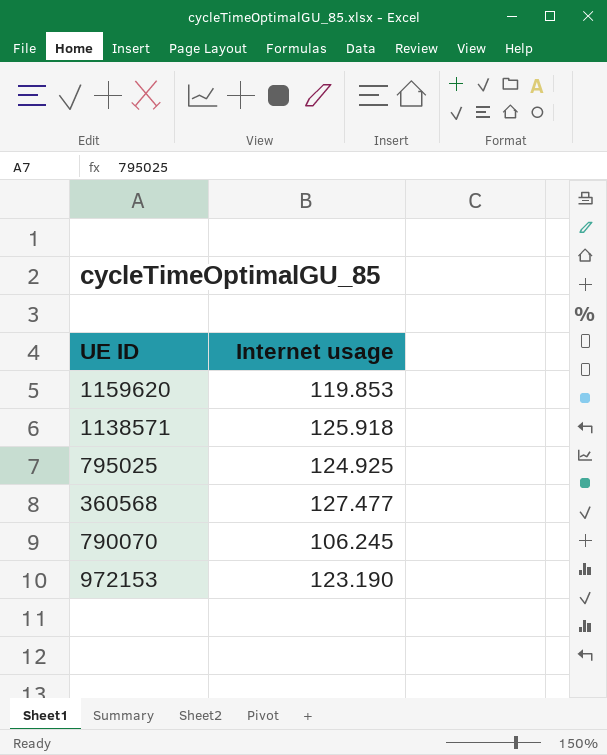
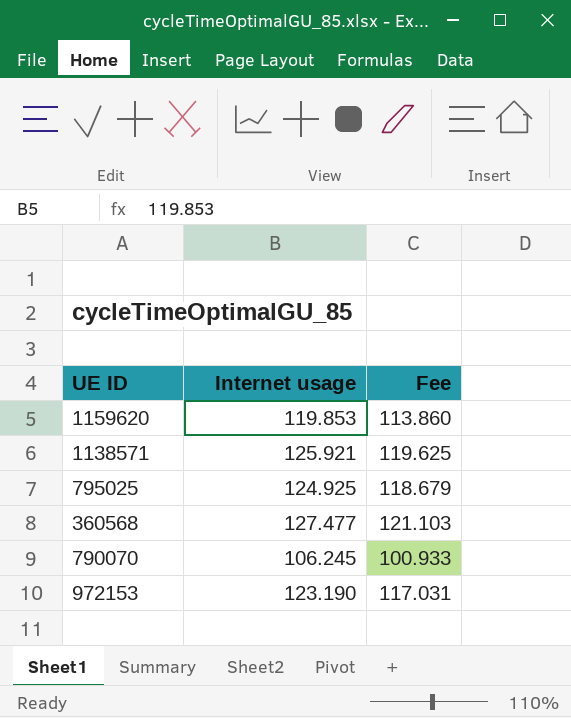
column Fee | formula: none -> [Internet usage] * 0.95
1138571 | Internet usage: 125.918 -> 125.921

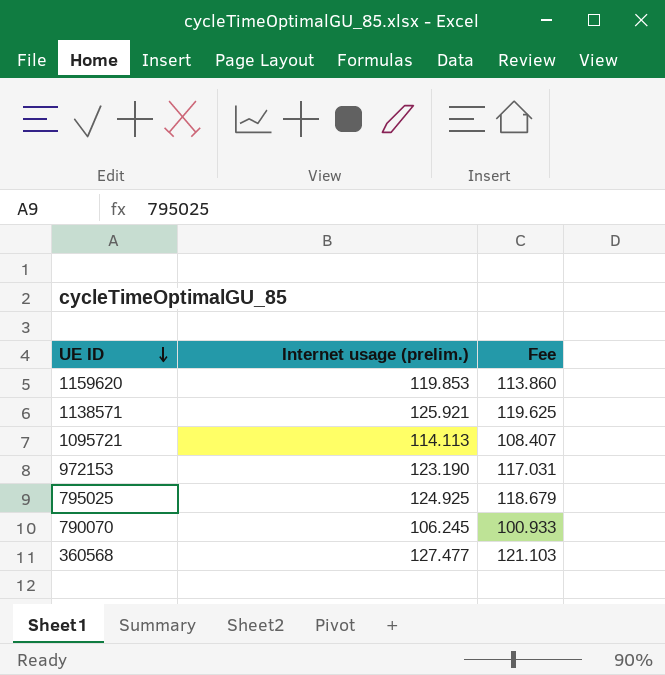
row order: none -> UE ID descending
column name: Internet usage -> Internet usage (prelim.)
row 1095721: none -> 114.113 | 108.407

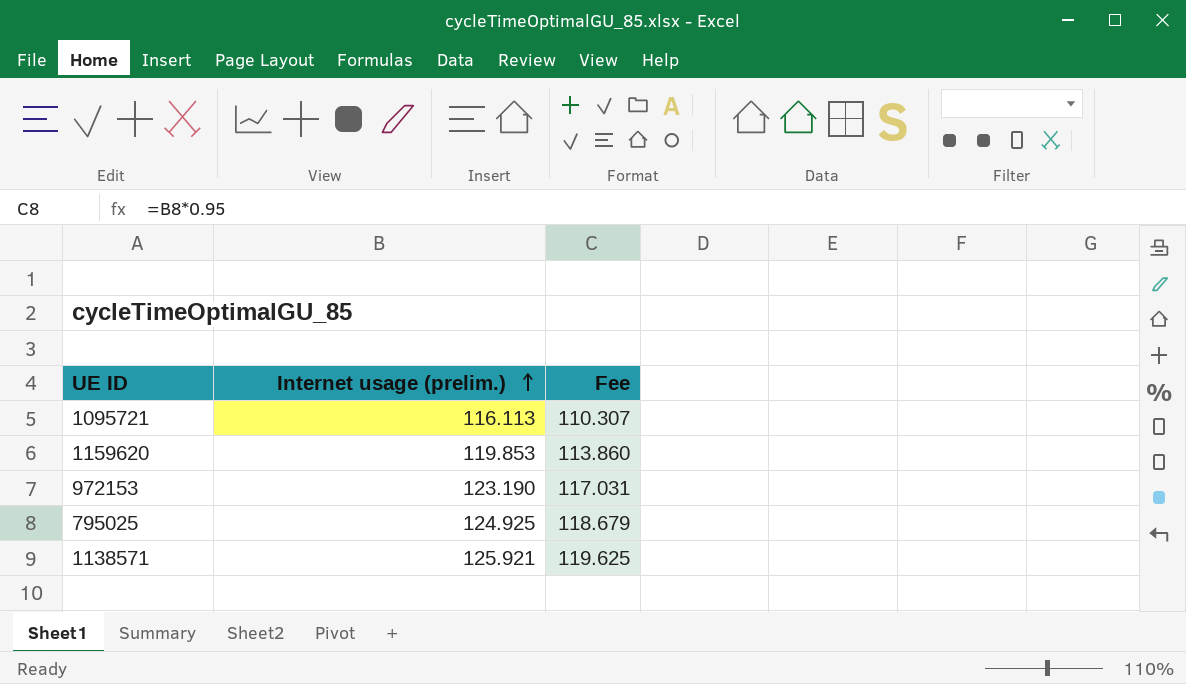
row order: UE ID descending -> Internet usage (prelim.) ascending
row 790070: 106.245 | 100.933 -> none
row 360568: 127.477 | 121.103 -> none
1095721 | Internet usage (prelim.): 114.113 -> 116.113
1095721 | Fee: 108.407 -> 110.307

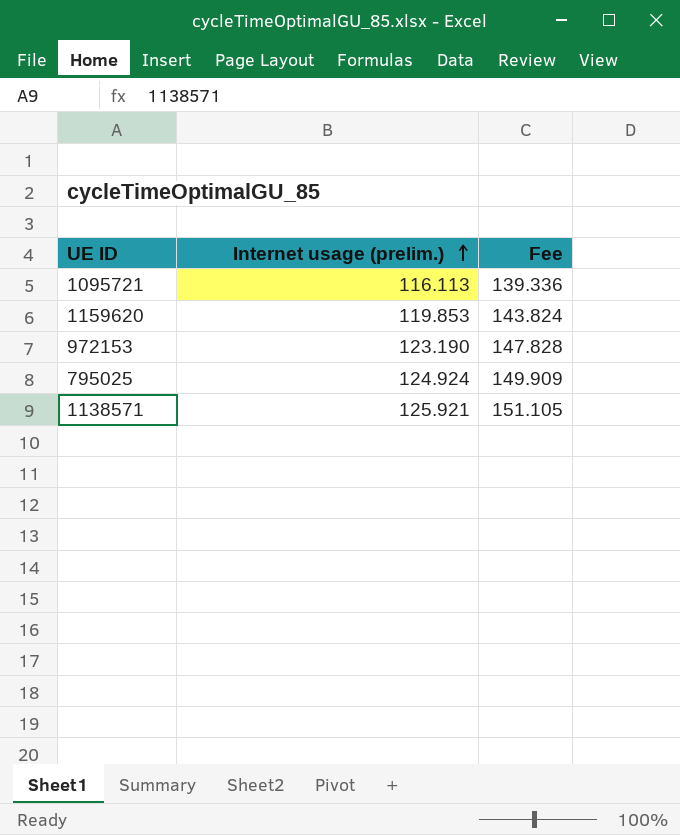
column Fee | formula: [Internet usage (prelim.)] * 0.95 -> [Internet usage (prelim.)] * 1.2
795025 | Internet usage (prelim.): 124.925 -> 124.924

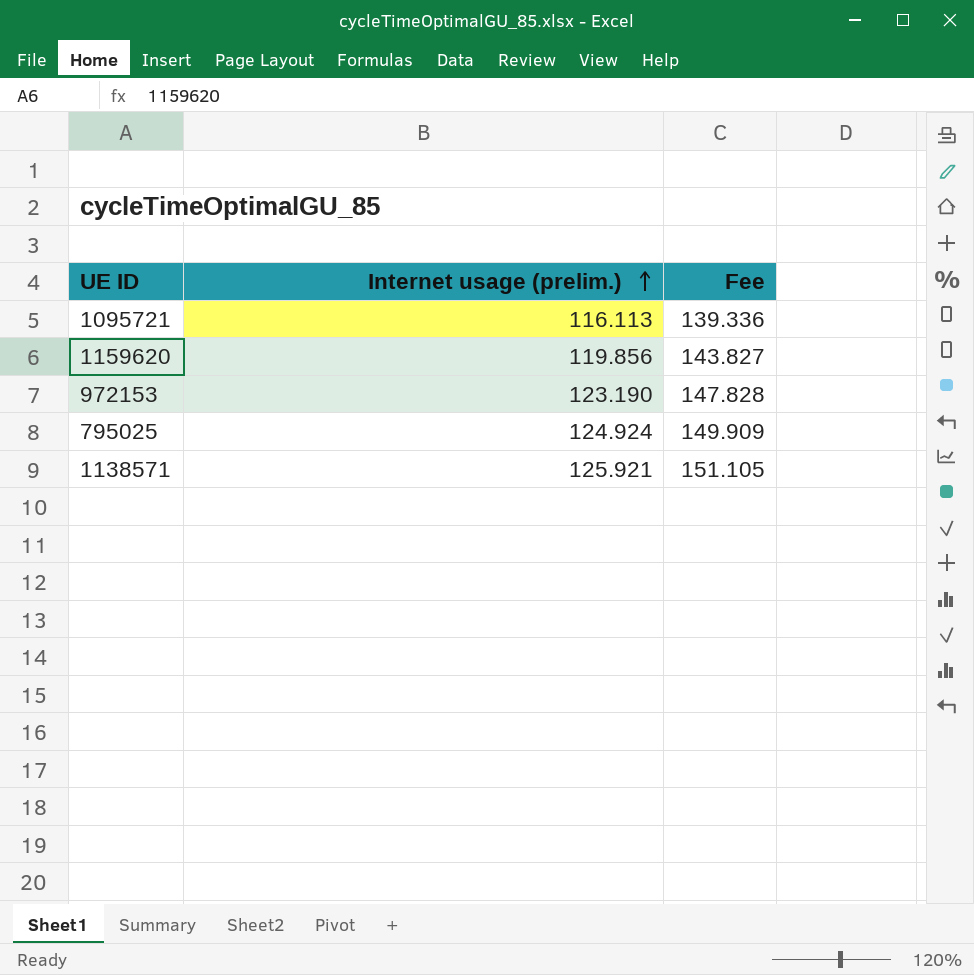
1159620 | Internet usage (prelim.): 119.853 -> 119.856
1159620 | Fee: 143.824 -> 143.827

